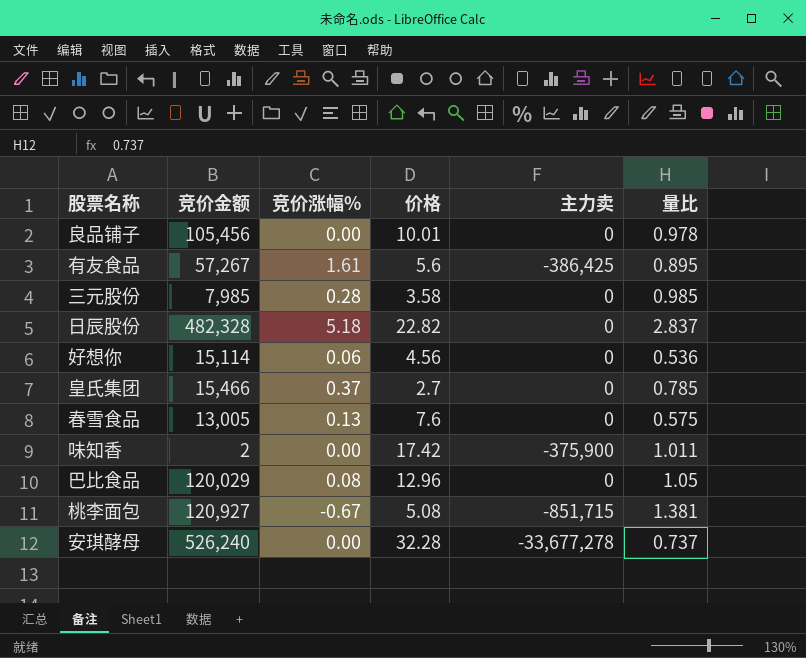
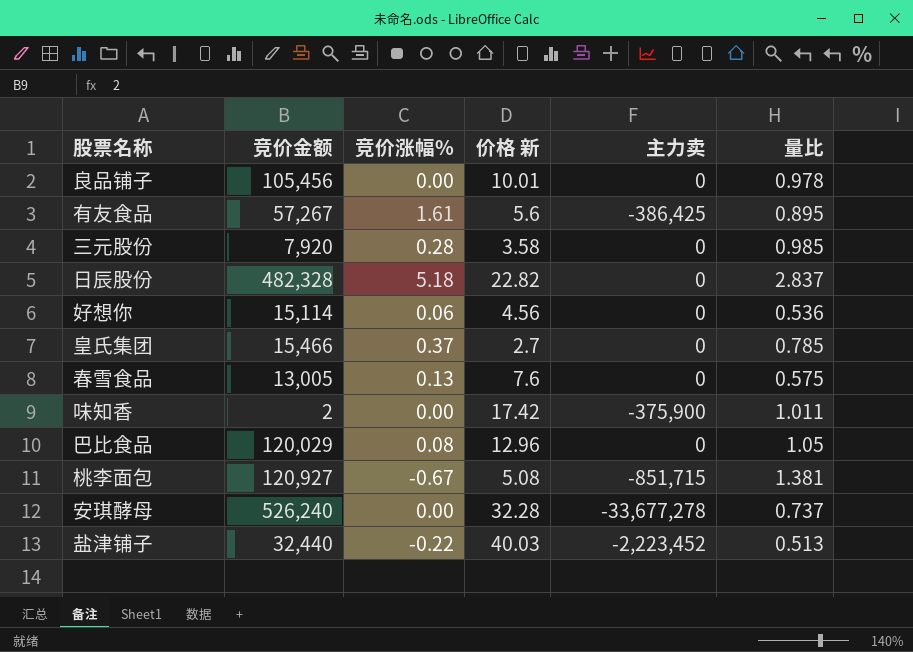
column name: 价格 -> 价格 新
三元股份 | 竞价金额: 7,985 -> 7,920
row 盐津铺子: none -> 32,440 | -0.22 | 40.03 | -2,223,452 | 0.513

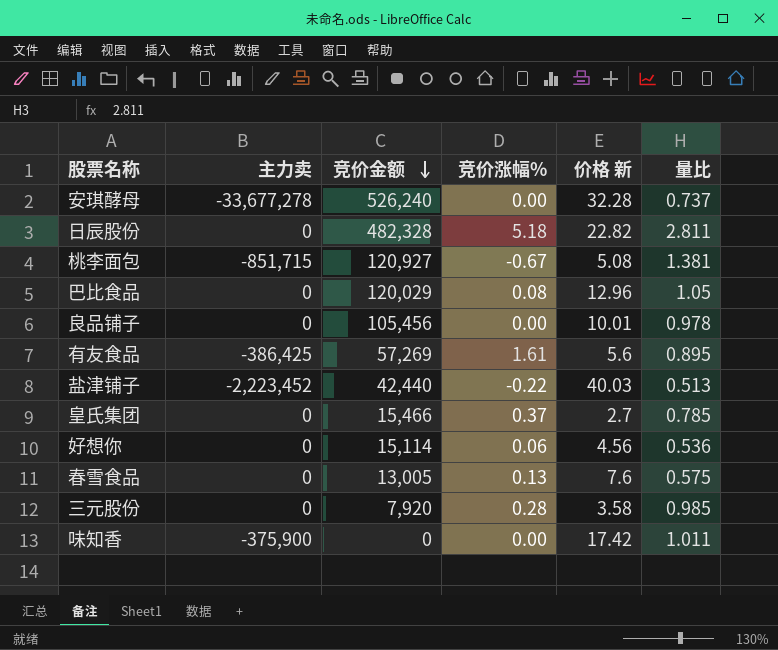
row order: none -> 竞价金额 descending
column 主力卖 | position: 5 -> 2
日辰股份 | 量比: 2.837 -> 2.811
有友食品 | 竞价金额: 57,267 -> 57,269
盐津铺子 | 竞价金额: 32,440 -> 42,440
味知香 | 竞价金额: 2 -> 0

